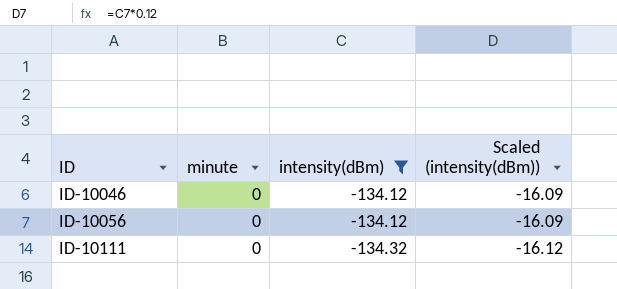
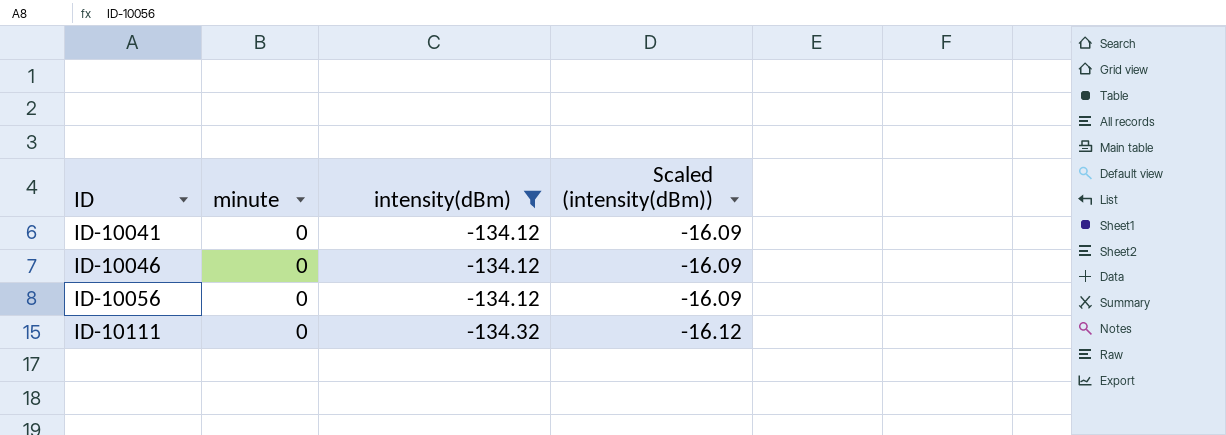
row ID-10041: none -> 0 | -134.12 | -16.09

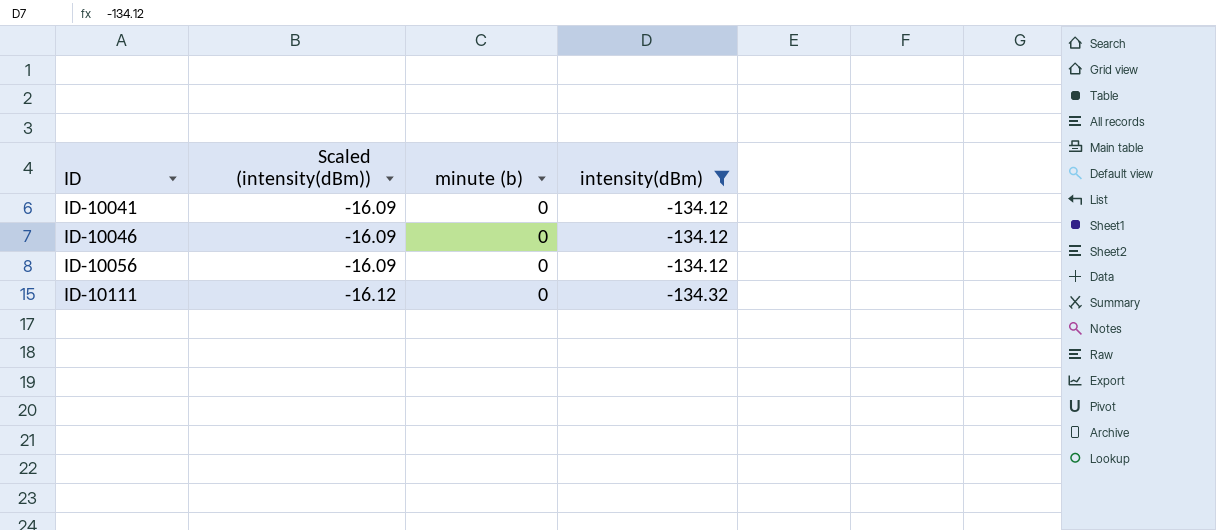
column Scaled (intensity(dBm)) | position: 4 -> 2
column name: minute -> minute (b)

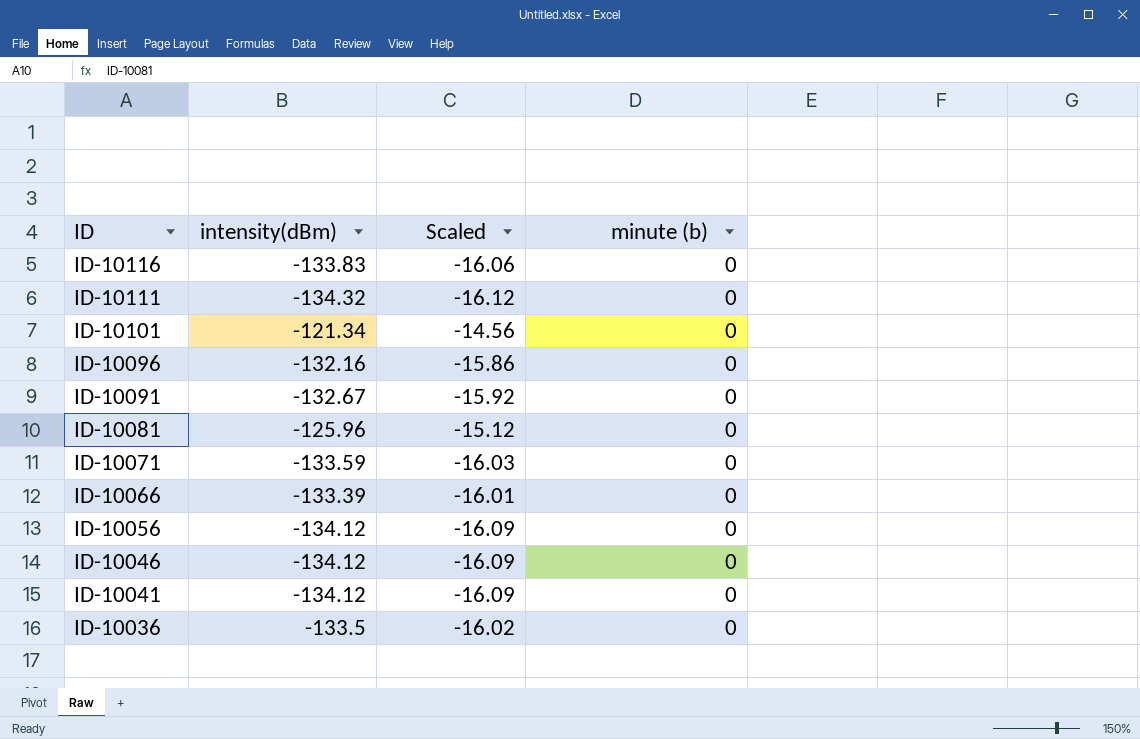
filter: intensity(dBm) <= -134.12 -> none
row order: ID ascending -> ID descending
column intensity(dBm) | position: 4 -> 2
column name: Scaled (intensity(dBm)) -> Scaled

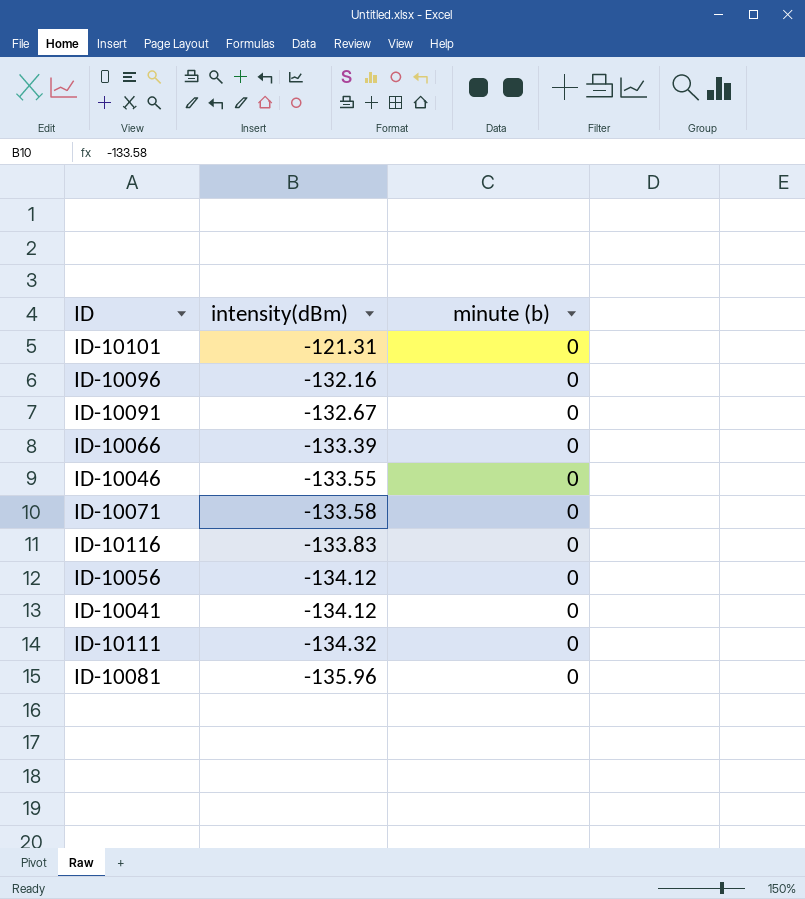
row order: ID descending -> intensity(dBm) descending
column Scaled | formula: [intensity(dBm)] * 0.12 -> none
row ID-10036: -133.5 | -16.02 | 0 -> none
ID-10101 | intensity(dBm): -121.34 -> -121.31
ID-10046 | intensity(dBm): -134.12 -> -133.55
ID-10071 | intensity(dBm): -133.59 -> -133.58
ID-10081 | intensity(dBm): -125.96 -> -135.96

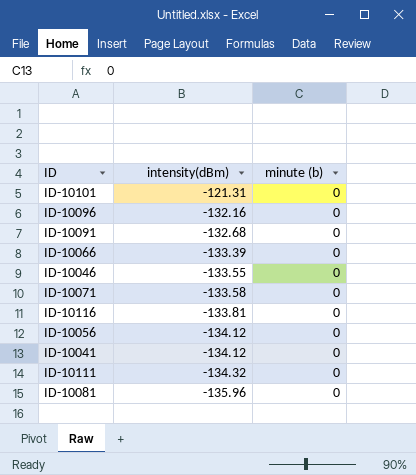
ID-10091 | intensity(dBm): -132.67 -> -132.68
ID-10116 | intensity(dBm): -133.83 -> -133.81

